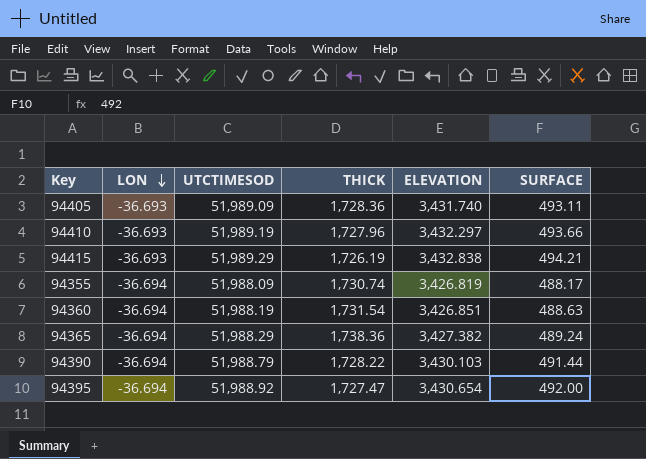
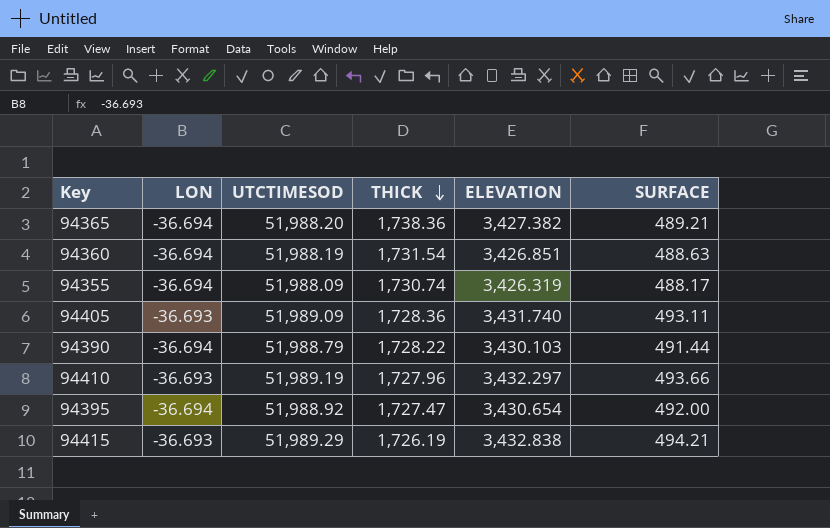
row order: LON descending -> THICK descending
94365 | UTCTIMESOD: 51,988.29 -> 51,988.20
94365 | SURFACE: 489.24 -> 489.21
94355 | ELEVATION: 3,426.819 -> 3,426.319

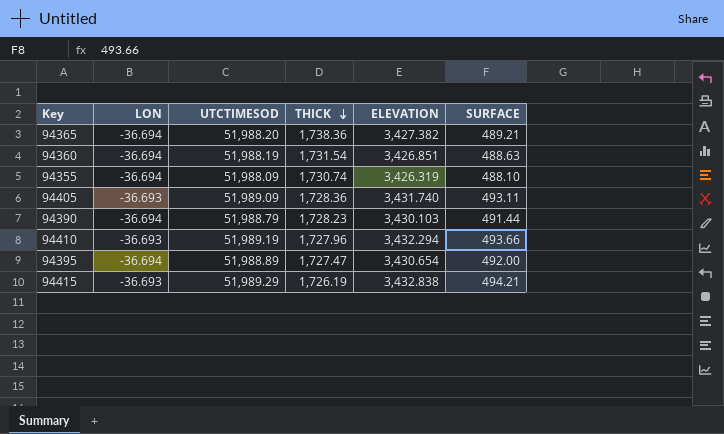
94355 | SURFACE: 488.17 -> 488.10
94390 | THICK: 1,728.22 -> 1,728.23
94410 | ELEVATION: 3,432.297 -> 3,432.294
94395 | UTCTIMESOD: 51,988.92 -> 51,988.89

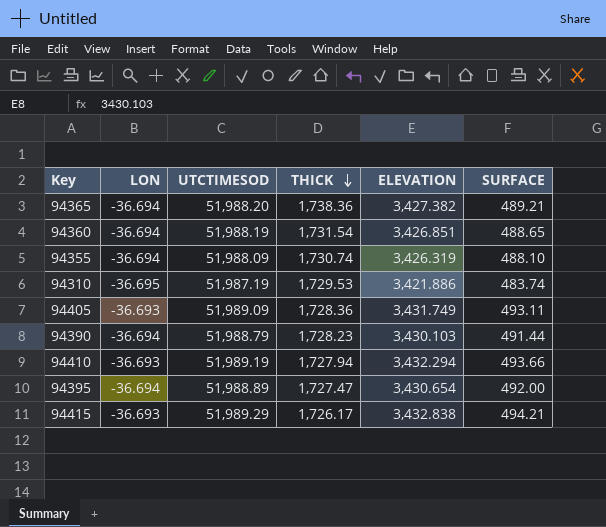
94360 | SURFACE: 488.63 -> 488.65
row 94310: none -> -36.695 | 51,987.19 | 1,729.53 | 3,421.886 | 483.74
94405 | ELEVATION: 3,431.740 -> 3,431.749
94410 | THICK: 1,727.96 -> 1,727.94
94415 | THICK: 1,726.19 -> 1,726.17

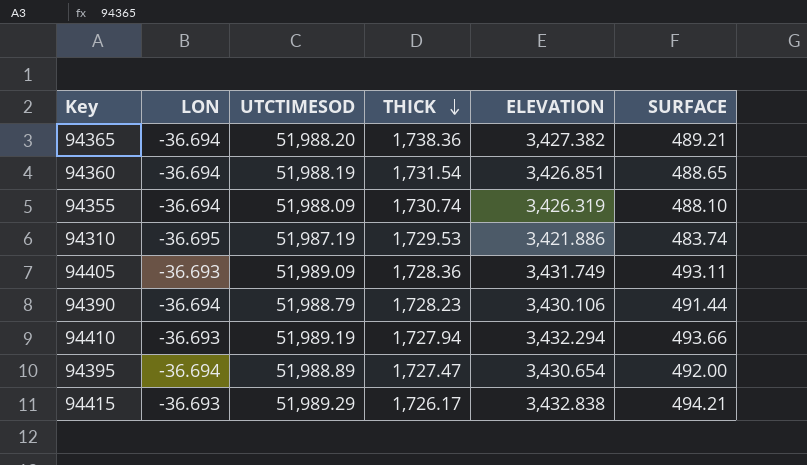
94390 | ELEVATION: 3,430.103 -> 3,430.106

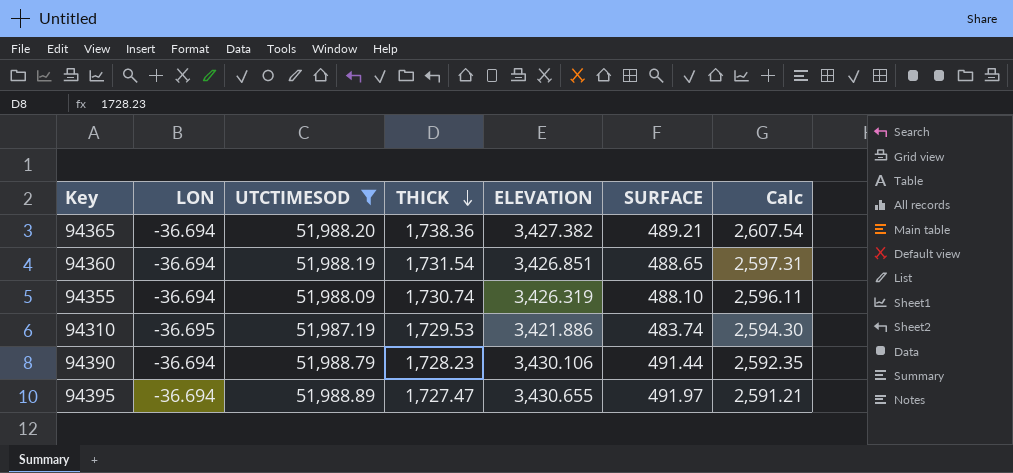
filter: none -> UTCTIMESOD <= 51,988.89
column Calc | formula: none -> [THICK] * 1.5
94395 | ELEVATION: 3,430.654 -> 3,430.655
94395 | SURFACE: 492.00 -> 491.97

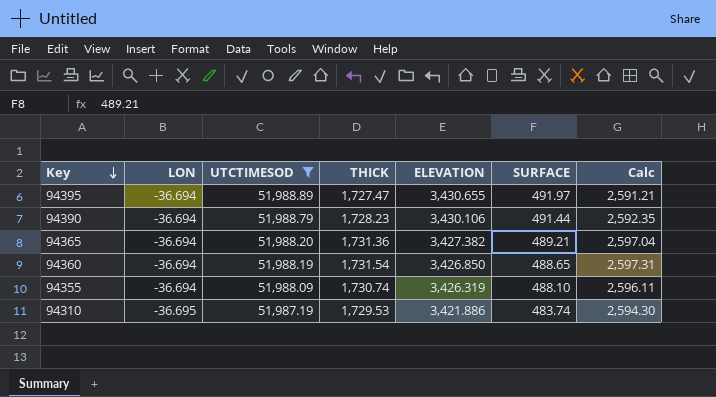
row order: THICK descending -> Key descending
94365 | THICK: 1,738.36 -> 1,731.36
94365 | Calc: 2,607.54 -> 2,597.04
94360 | ELEVATION: 3,426.851 -> 3,426.850

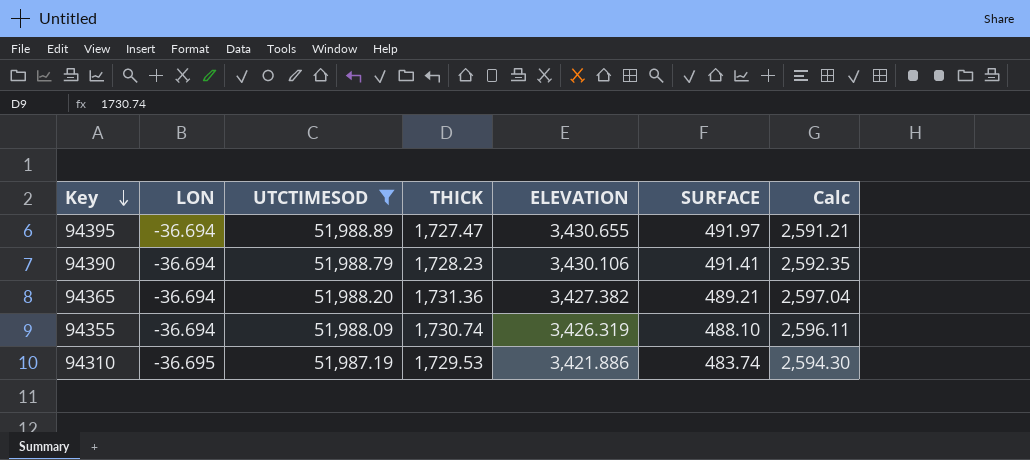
row 94360: -36.694 | 51,988.19 | 1,731.54 | 3,426.850 | 488.65 | 2,597.31 -> none
94390 | SURFACE: 491.44 -> 491.41

